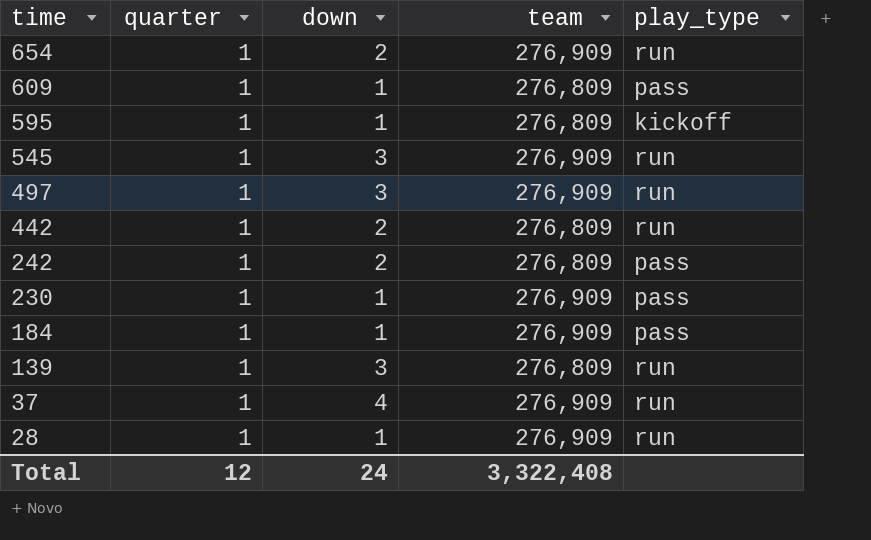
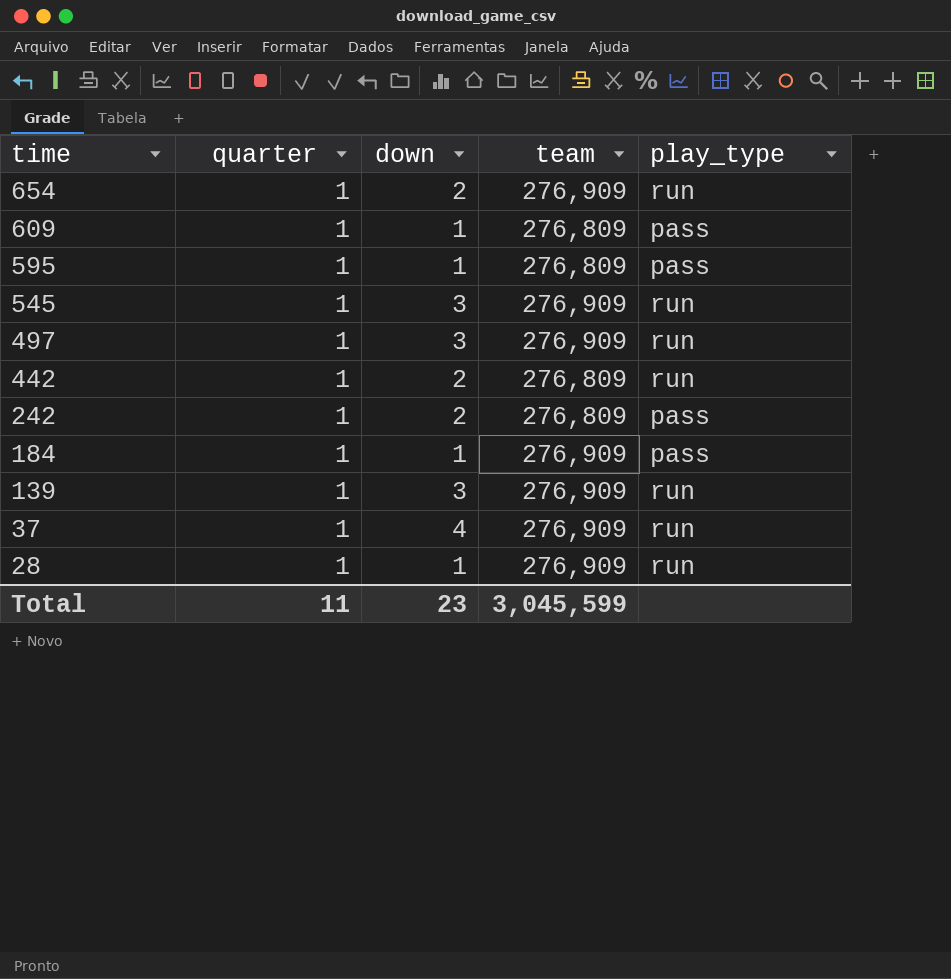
row 230: 1 | 1 | 276,909 | pass -> none
595 | play_type: kickoff -> pass
139 | team: 276,809 -> 276,909
Total | quarter: 12 -> 11
Total | down: 24 -> 23
Total | team: 3,322,408 -> 3,045,599

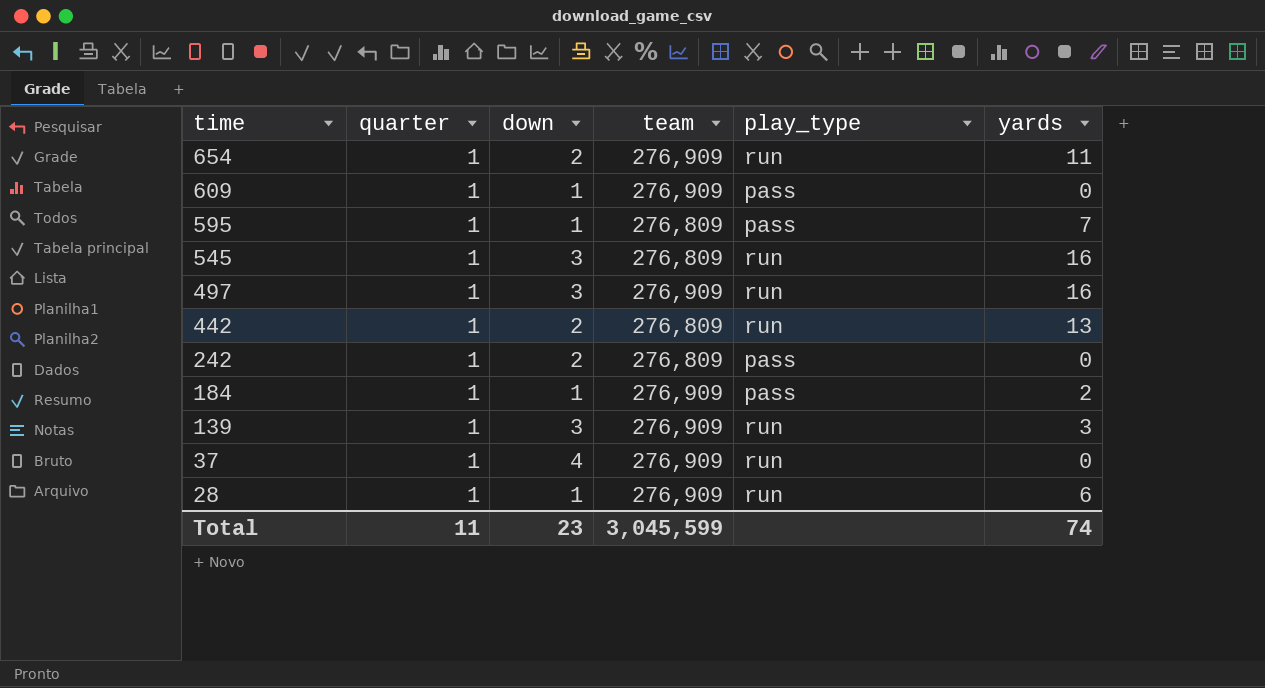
column yards | position: none -> 6
609 | team: 276,809 -> 276,909
545 | team: 276,909 -> 276,809

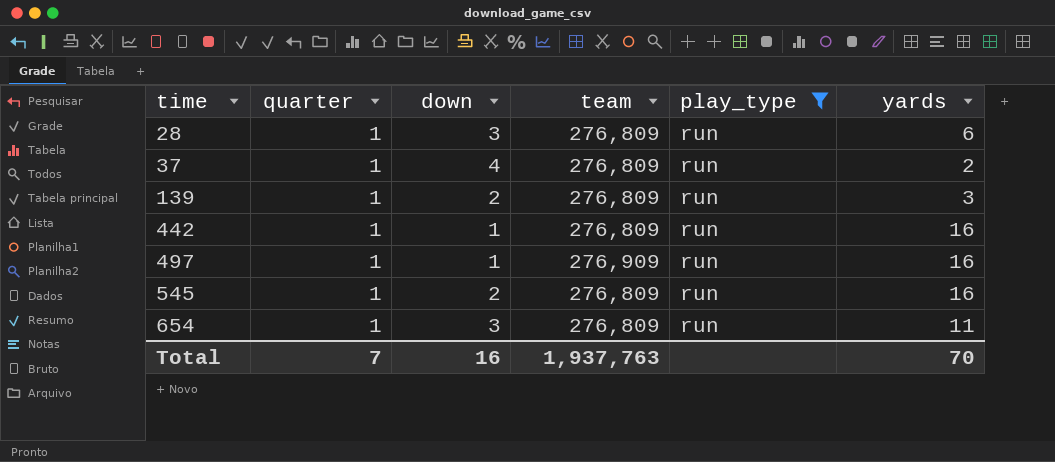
filter: none -> play_type = run
row order: time descending -> time ascending
28 | down: 1 -> 3
28 | team: 276,909 -> 276,809
37 | team: 276,909 -> 276,809
37 | yards: 0 -> 2
139 | down: 3 -> 2
139 | team: 276,909 -> 276,809
442 | down: 2 -> 1
442 | yards: 13 -> 16
497 | down: 3 -> 1
545 | down: 3 -> 2
654 | down: 2 -> 3
654 | team: 276,909 -> 276,809
Total | quarter: 11 -> 7
Total | down: 23 -> 16
Total | team: 3,045,599 -> 1,937,763
Total | yards: 74 -> 70

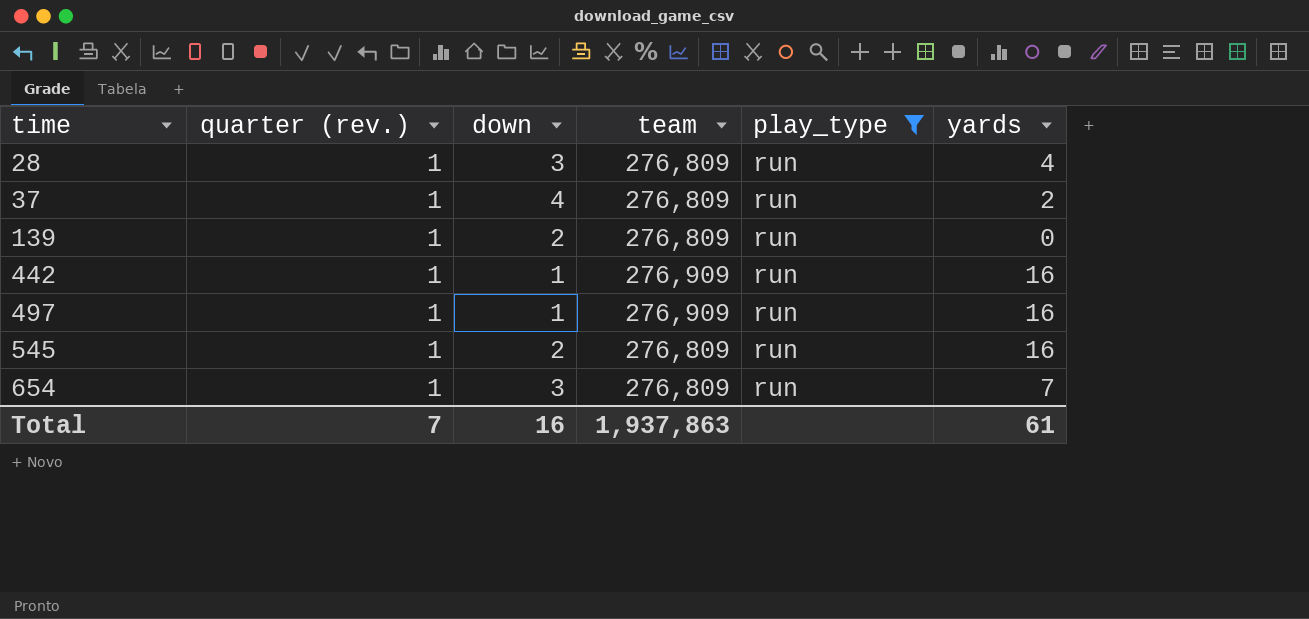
column name: quarter -> quarter (rev.)
28 | yards: 6 -> 4
139 | yards: 3 -> 0
442 | team: 276,809 -> 276,909
654 | yards: 11 -> 7
Total | team: 1,937,763 -> 1,937,863
Total | yards: 70 -> 61

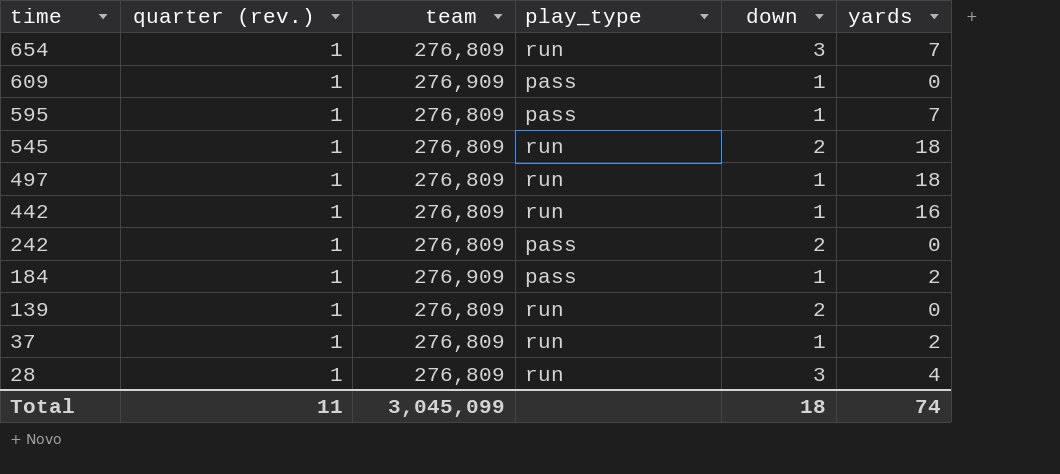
filter: play_type = run -> none
row order: time ascending -> time descending
column down | position: 3 -> 5
545 | yards: 16 -> 18
497 | team: 276,909 -> 276,809
497 | yards: 16 -> 18
442 | team: 276,909 -> 276,809
37 | down: 4 -> 1
Total | quarter (rev.): 7 -> 11
Total | team: 1,937,863 -> 3,045,099
Total | down: 16 -> 18
Total | yards: 61 -> 74

